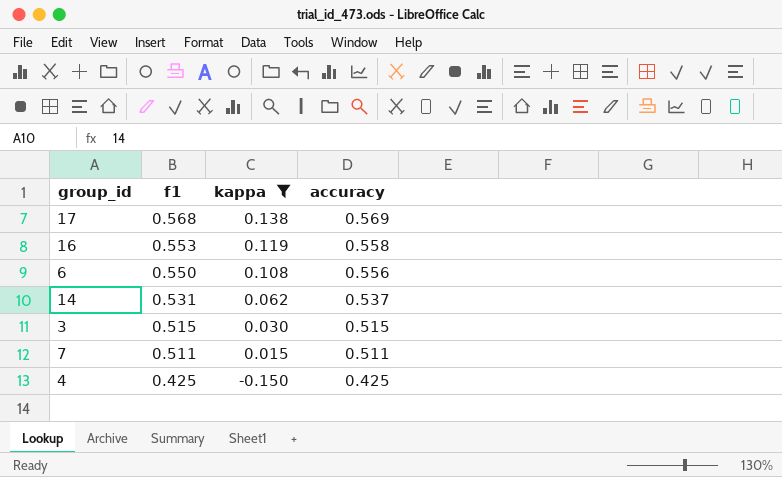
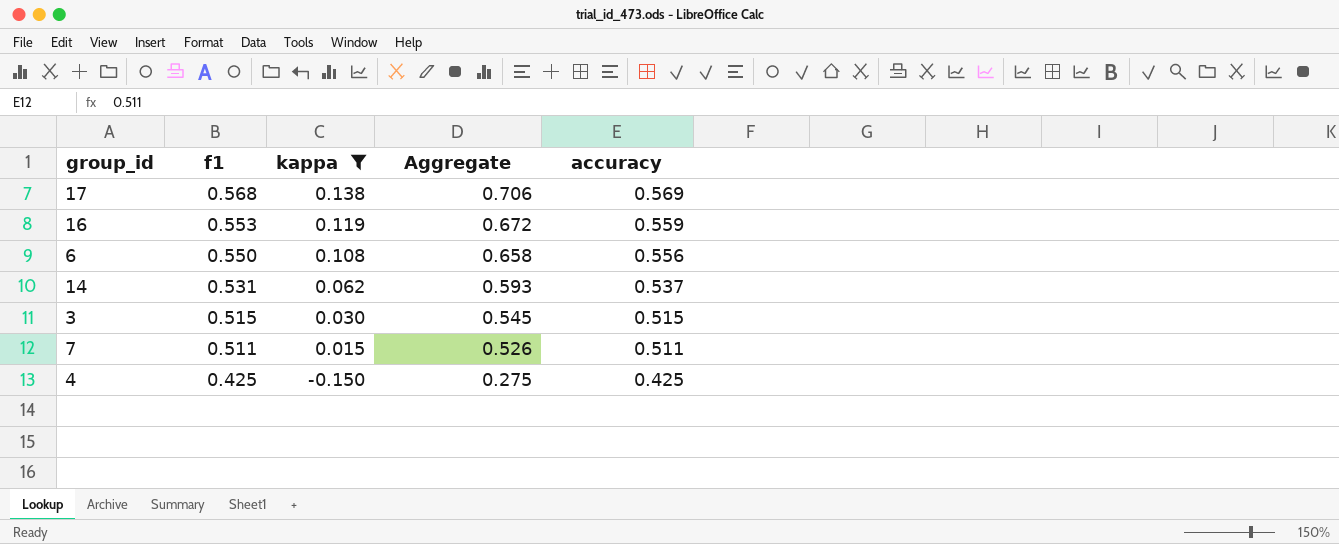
column Aggregate | formula: none -> [f1] + [kappa]
16 | accuracy: 0.558 -> 0.559

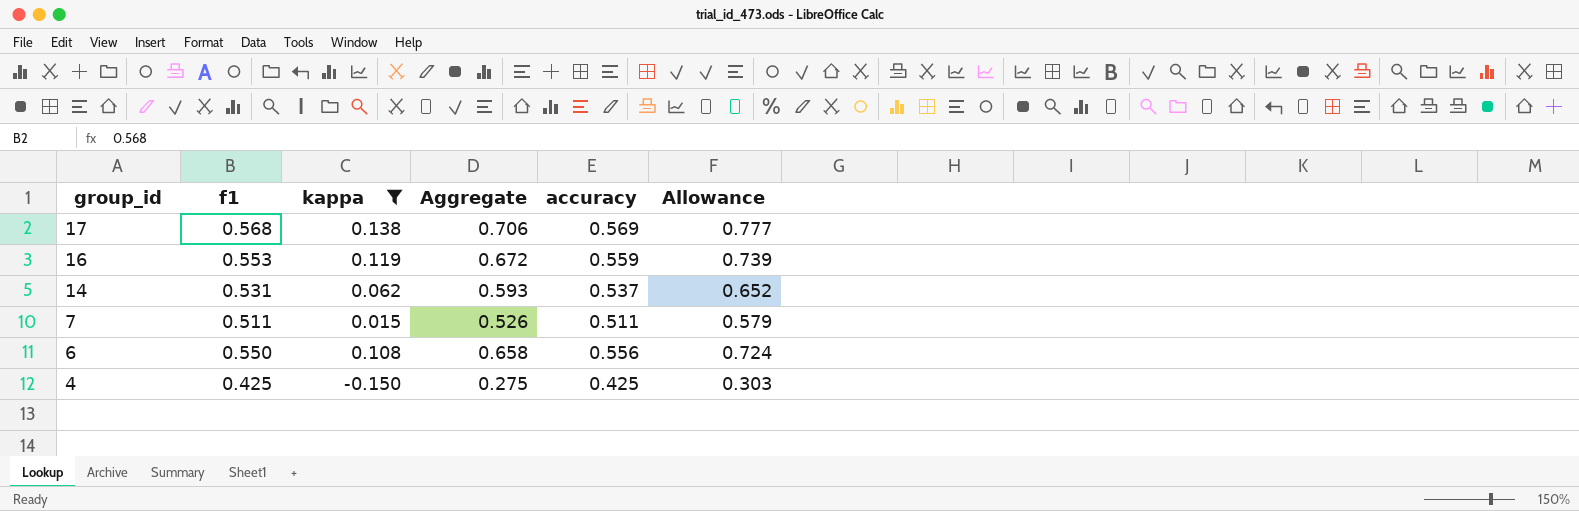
row order: f1 descending -> group_id descending
column Allowance | formula: none -> [Aggregate] * 1.1
row 3: 0.515 | 0.030 | 0.545 | 0.515 -> none

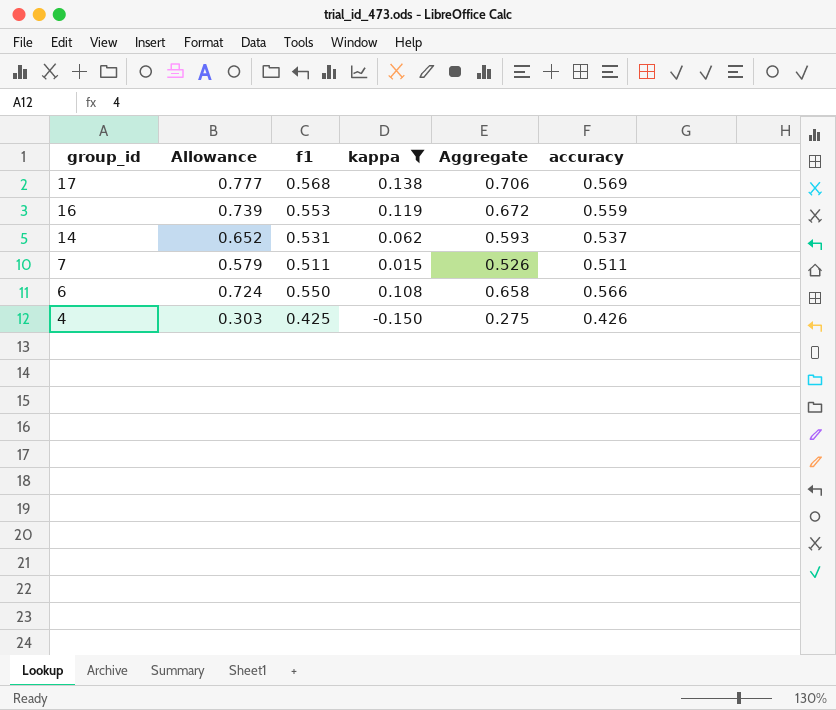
column Allowance | position: 6 -> 2
6 | accuracy: 0.556 -> 0.566
4 | accuracy: 0.425 -> 0.426

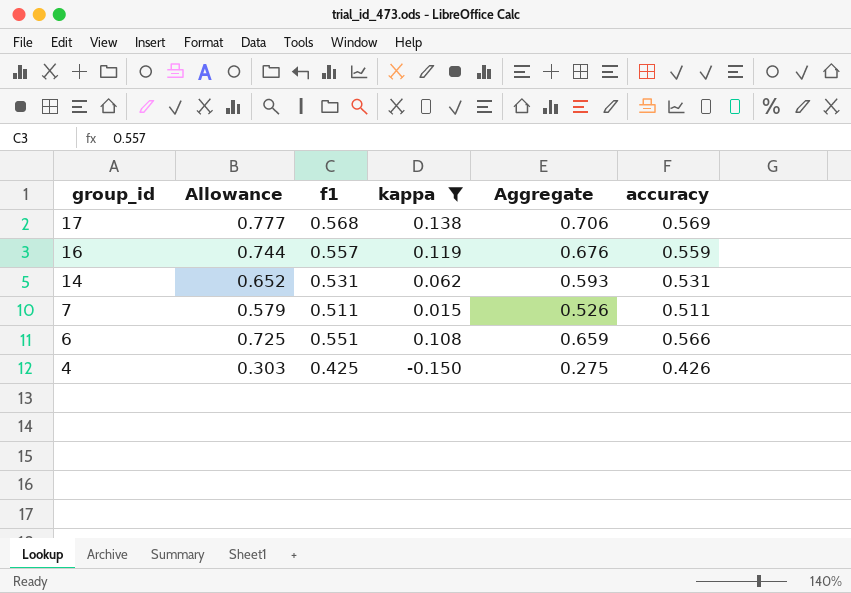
16 | Allowance: 0.739 -> 0.744
16 | f1: 0.553 -> 0.557
16 | Aggregate: 0.672 -> 0.676
14 | accuracy: 0.537 -> 0.531
6 | Allowance: 0.724 -> 0.725
6 | f1: 0.550 -> 0.551
6 | Aggregate: 0.658 -> 0.659

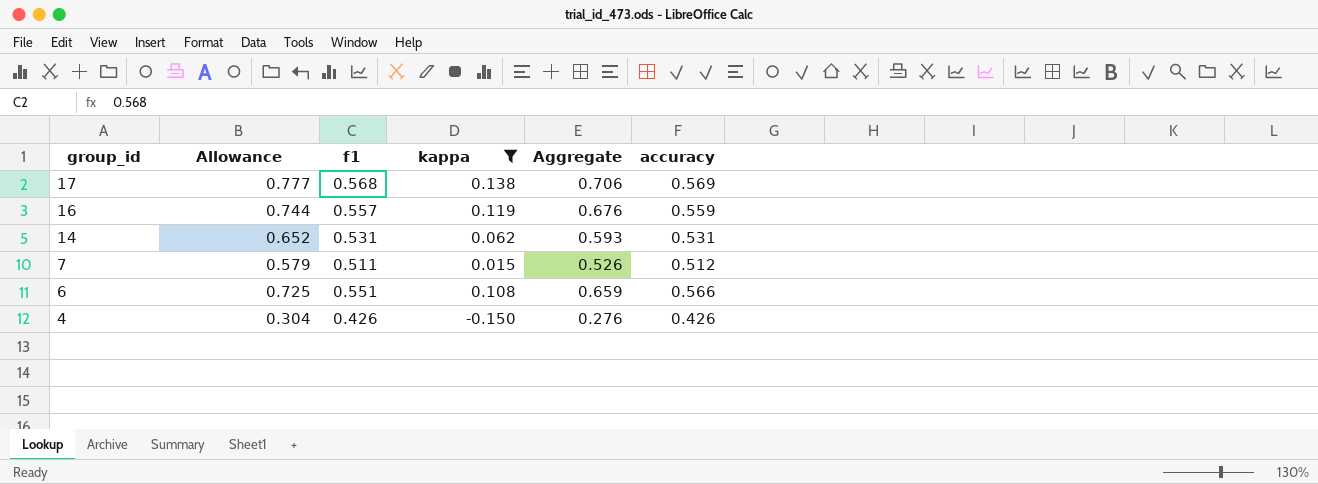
7 | accuracy: 0.511 -> 0.512
4 | Allowance: 0.303 -> 0.304
4 | f1: 0.425 -> 0.426
4 | Aggregate: 0.275 -> 0.276

